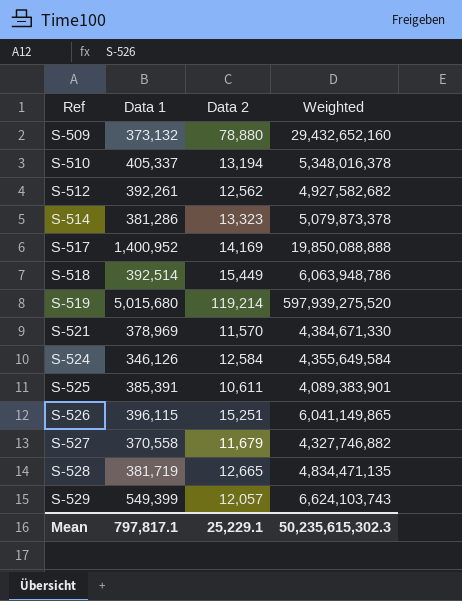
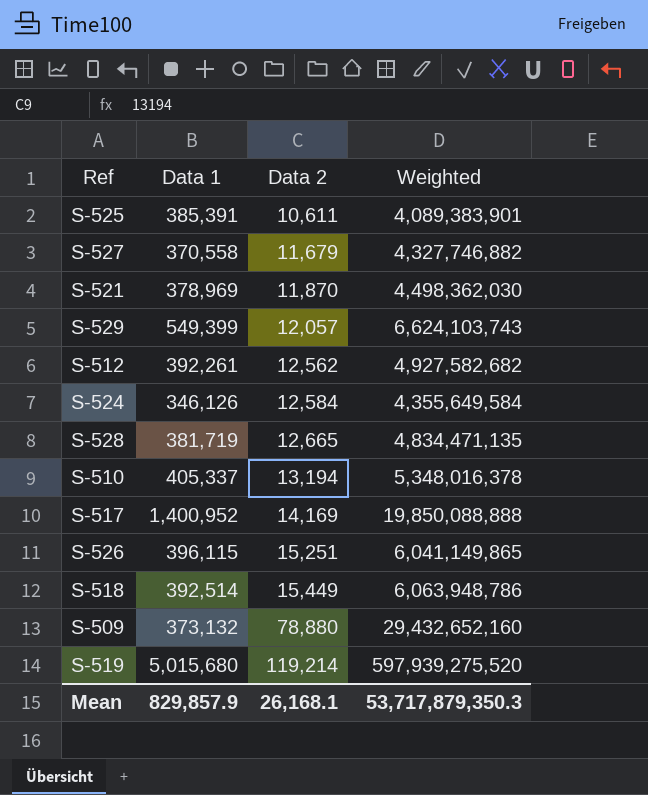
row order: Ref ascending -> Data 2 ascending
row S-514: 381,286 | 13,323 | 5,079,873,378 -> none
S-521 | Data 2: 11,570 -> 11,870
S-521 | Weighted: 4,384,671,330 -> 4,498,362,030
Mean | Data 1: 797,817.1 -> 829,857.9
Mean | Data 2: 25,229.1 -> 26,168.1
Mean | Weighted: 50,235,615,302.3 -> 53,717,879,350.3

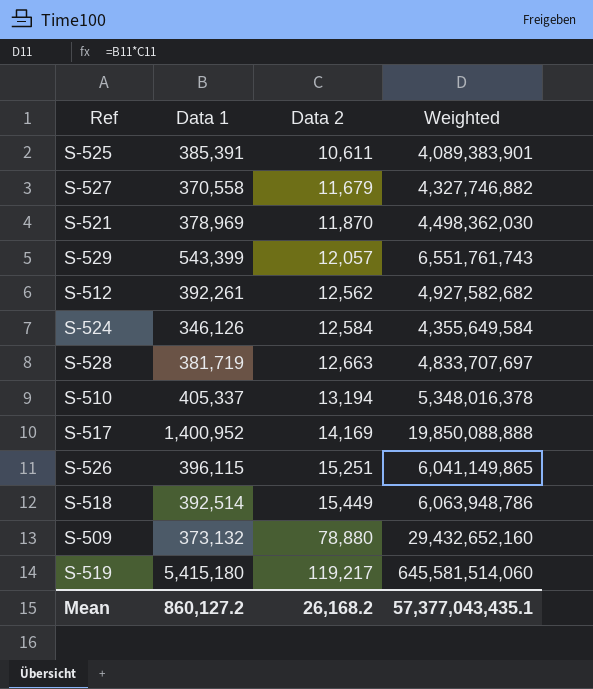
S-529 | Data 1: 549,399 -> 543,399
S-529 | Weighted: 6,624,103,743 -> 6,551,761,743
S-528 | Data 2: 12,665 -> 12,663
S-528 | Weighted: 4,834,471,135 -> 4,833,707,697
S-519 | Data 1: 5,015,680 -> 5,415,180
S-519 | Data 2: 119,214 -> 119,217
S-519 | Weighted: 597,939,275,520 -> 645,581,514,060
Mean | Data 1: 829,857.9 -> 860,127.2
Mean | Data 2: 26,168.1 -> 26,168.2
Mean | Weighted: 53,717,879,350.3 -> 57,377,043,435.1

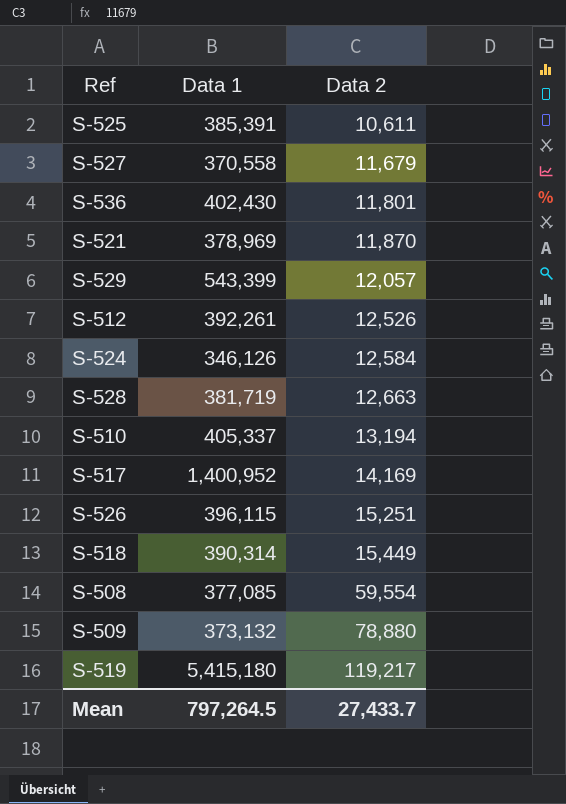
column Weighted | formula: [Data 1] * [Data 2] -> none
row S-536: none -> 402,430 | 11,801
S-512 | Data 2: 12,562 -> 12,526
S-518 | Data 1: 392,514 -> 390,314
row S-508: none -> 377,085 | 59,554
Mean | Data 1: 860,127.2 -> 797,264.5
Mean | Data 2: 26,168.2 -> 27,433.7

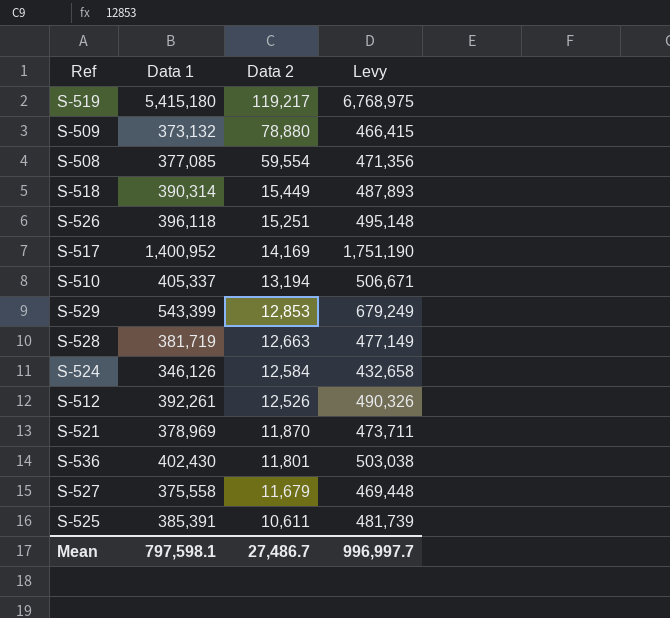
row order: Data 2 ascending -> Data 2 descending
column Levy | formula: none -> [Data 1] * 1.25
S-526 | Data 1: 396,115 -> 396,118
S-529 | Data 2: 12,057 -> 12,853
S-527 | Data 1: 370,558 -> 375,558
Mean | Data 1: 797,264.5 -> 797,598.1
Mean | Data 2: 27,433.7 -> 27,486.7

